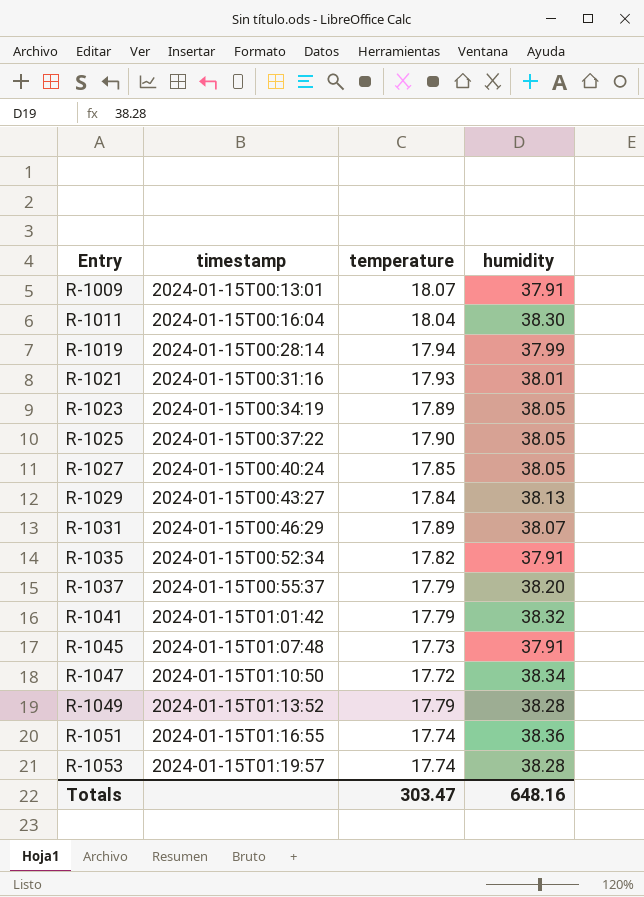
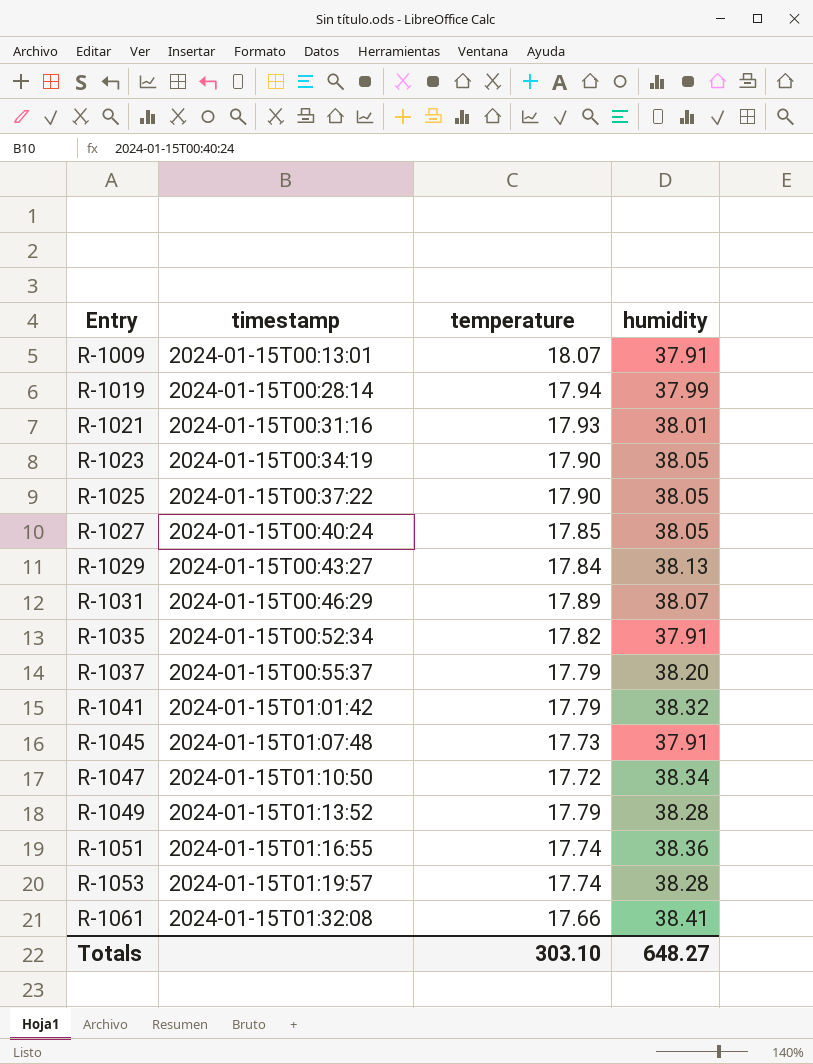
row R-1011: 2024-01-15T00:16:04 | 18.04 | 38.30 -> none
R-1023 | temperature: 17.89 -> 17.90
row R-1061: none -> 2024-01-15T01:32:08 | 17.66 | 38.41
Totals | temperature: 303.47 -> 303.10
Totals | humidity: 648.16 -> 648.27

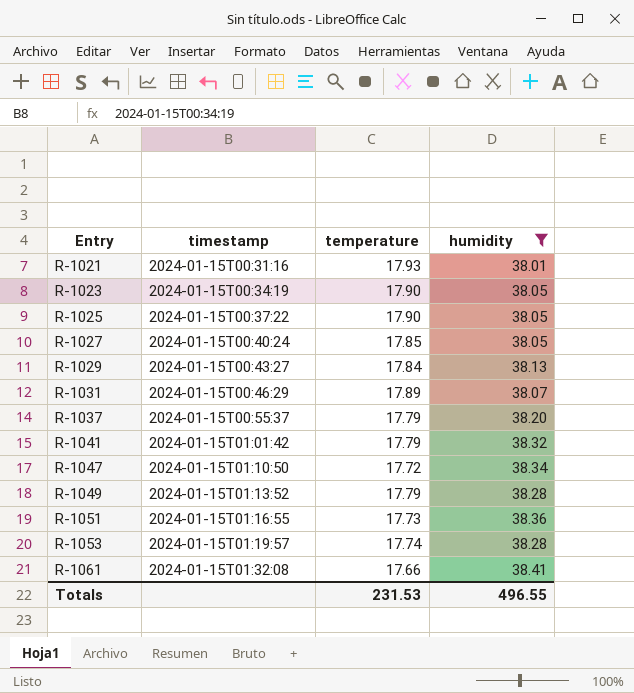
filter: none -> humidity >= 38.01
R-1051 | temperature: 17.74 -> 17.73
Totals | temperature: 303.10 -> 231.53
Totals | humidity: 648.27 -> 496.55

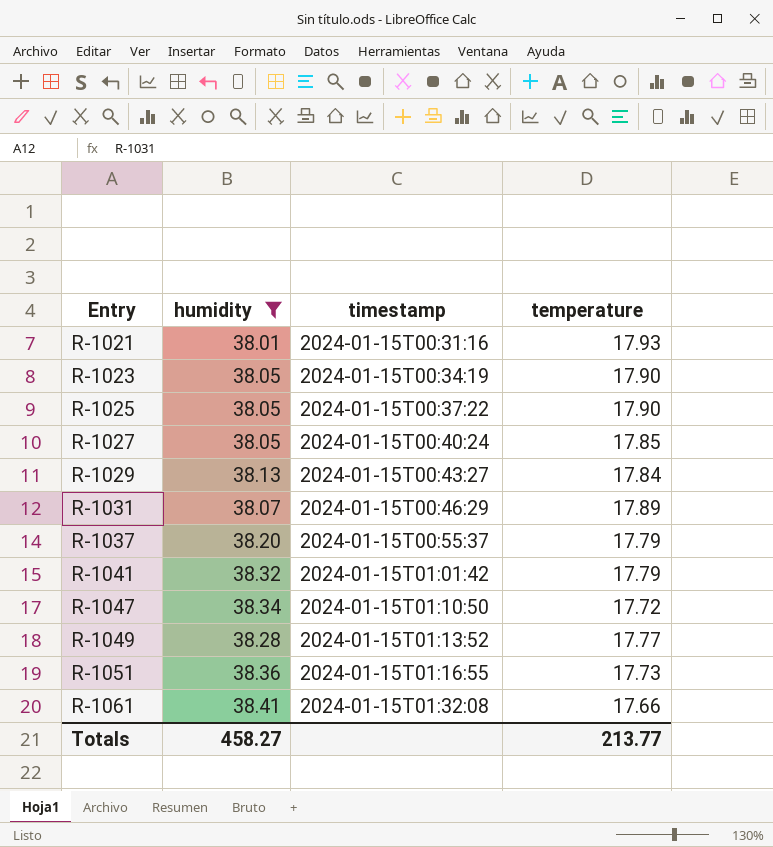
column humidity | position: 4 -> 2
row R-1053: 2024-01-15T01:19:57 | 17.74 | 38.28 -> none
R-1049 | temperature: 17.79 -> 17.77
Totals | humidity: 496.55 -> 458.27
Totals | temperature: 231.53 -> 213.77

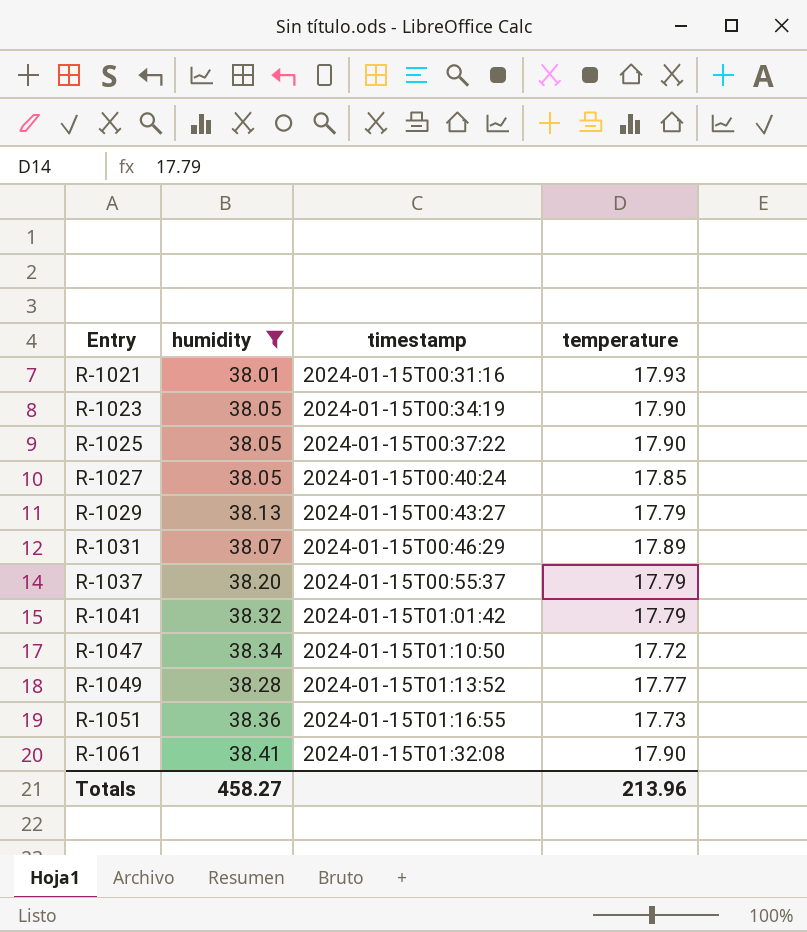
R-1029 | temperature: 17.84 -> 17.79
R-1061 | temperature: 17.66 -> 17.90
Totals | temperature: 213.77 -> 213.96

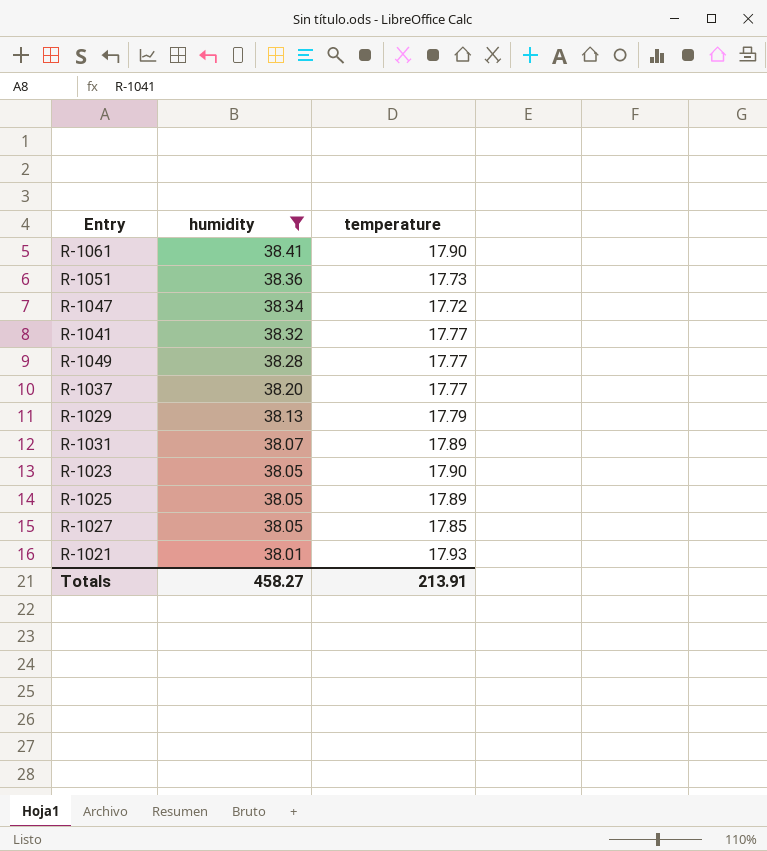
row order: Entry ascending -> humidity descending
column timestamp | position: 3 -> none
R-1041 | temperature: 17.79 -> 17.77
R-1037 | temperature: 17.79 -> 17.77
R-1025 | temperature: 17.90 -> 17.89
Totals | temperature: 213.96 -> 213.91

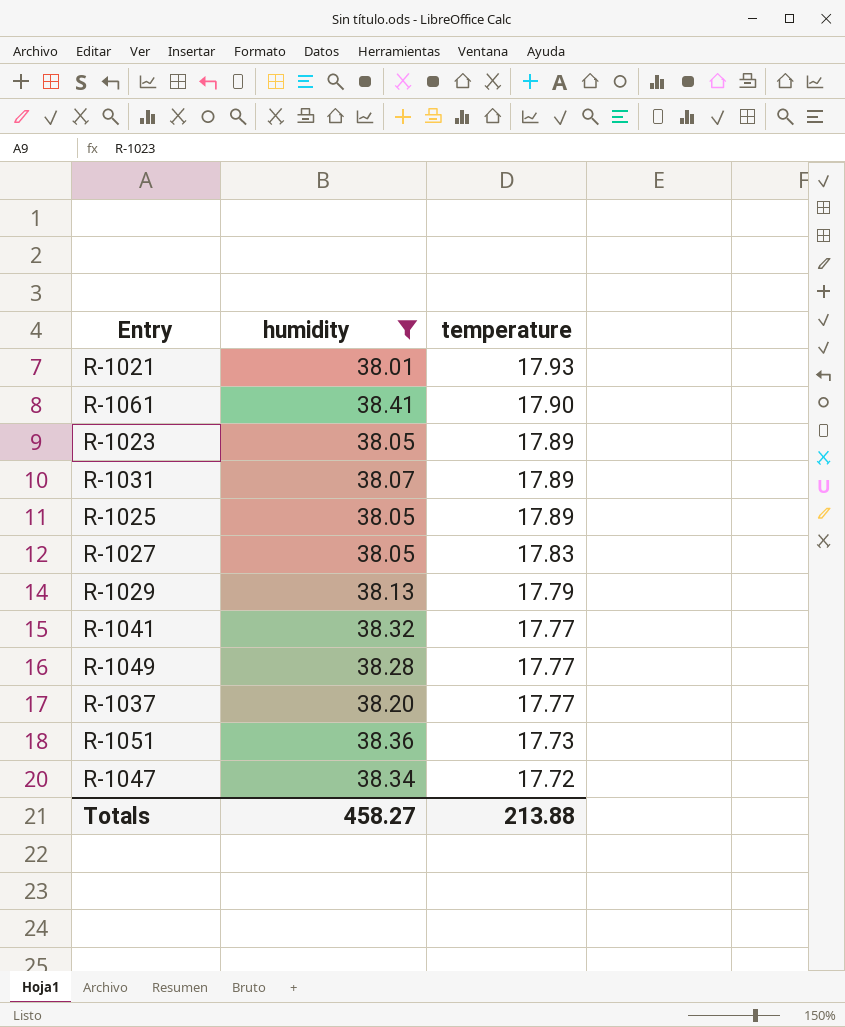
row order: humidity descending -> temperature descending
R-1023 | temperature: 17.90 -> 17.89
R-1027 | temperature: 17.85 -> 17.83
Totals | temperature: 213.91 -> 213.88

